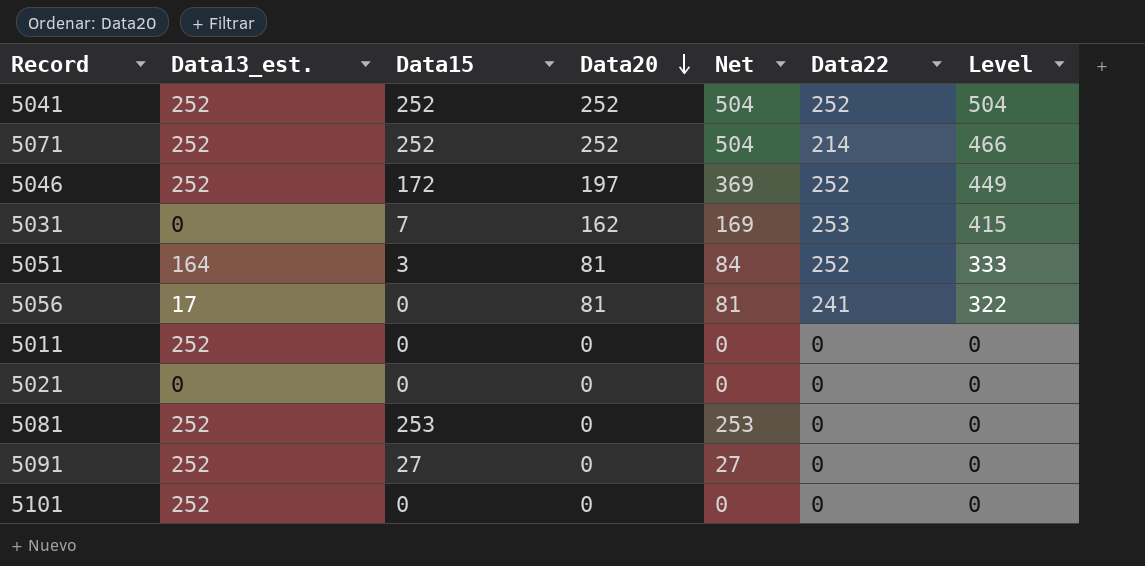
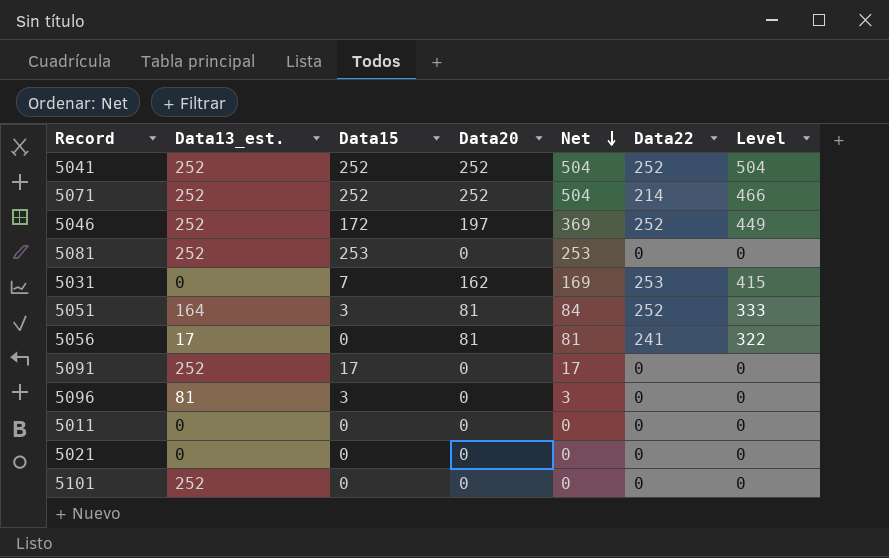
row order: Data20 descending -> Net descending
5091 | Data15: 27 -> 17
5091 | Net: 27 -> 17
row 5096: none -> 81 | 3 | 0 | 3 | 0 | 0
5011 | Data13_est.: 252 -> 0

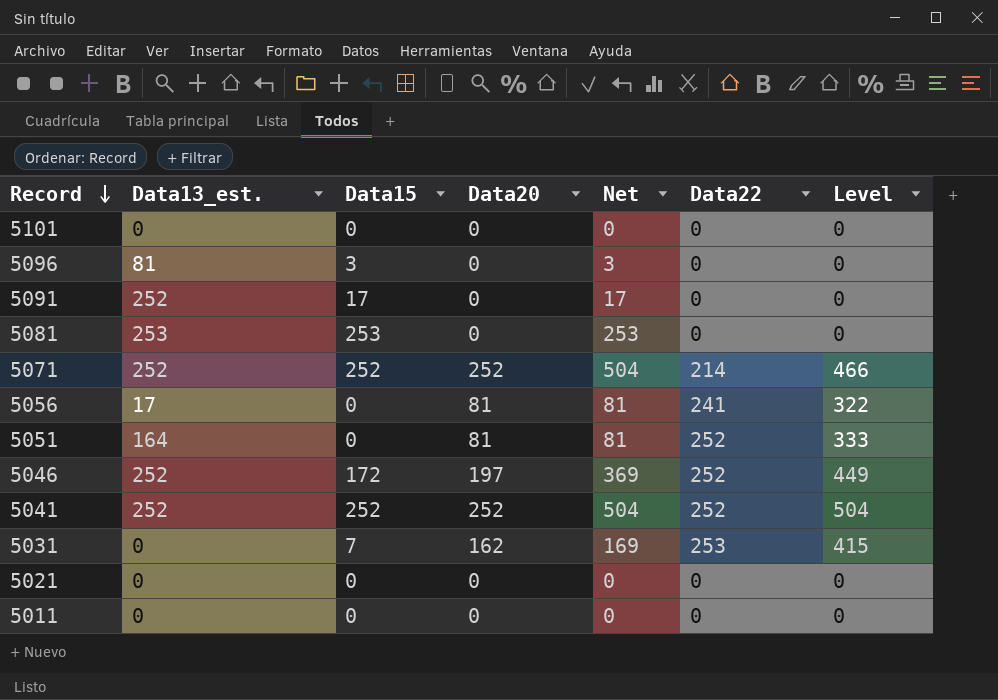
row order: Net descending -> Record descending
5101 | Data13_est.: 252 -> 0
5081 | Data13_est.: 252 -> 253
5051 | Data15: 3 -> 0
5051 | Net: 84 -> 81

